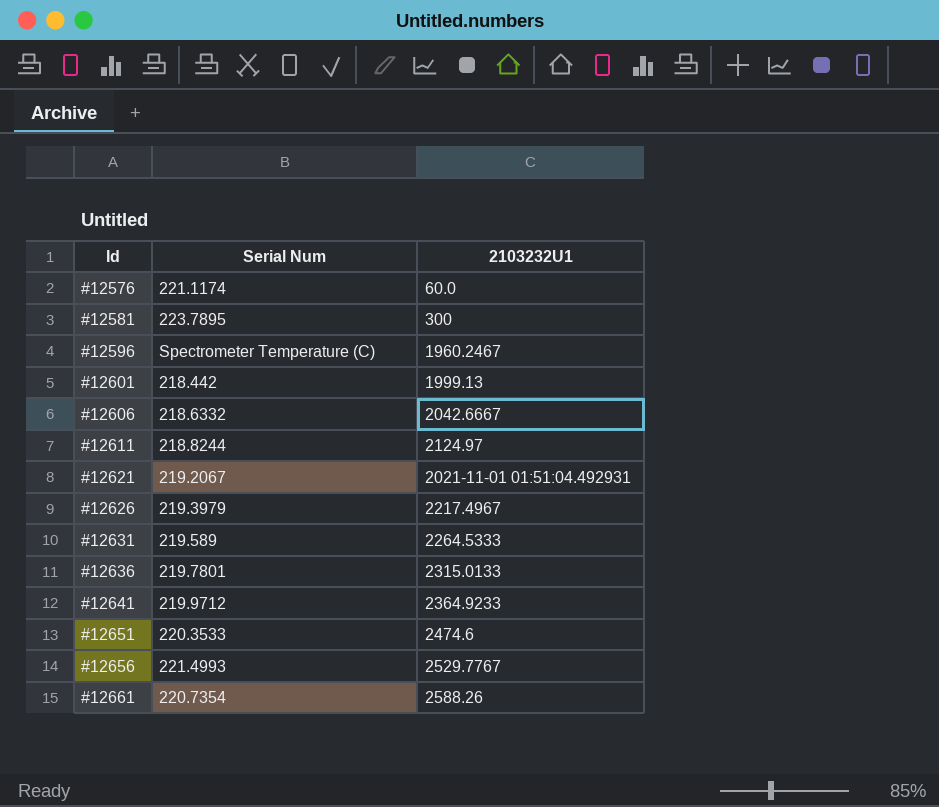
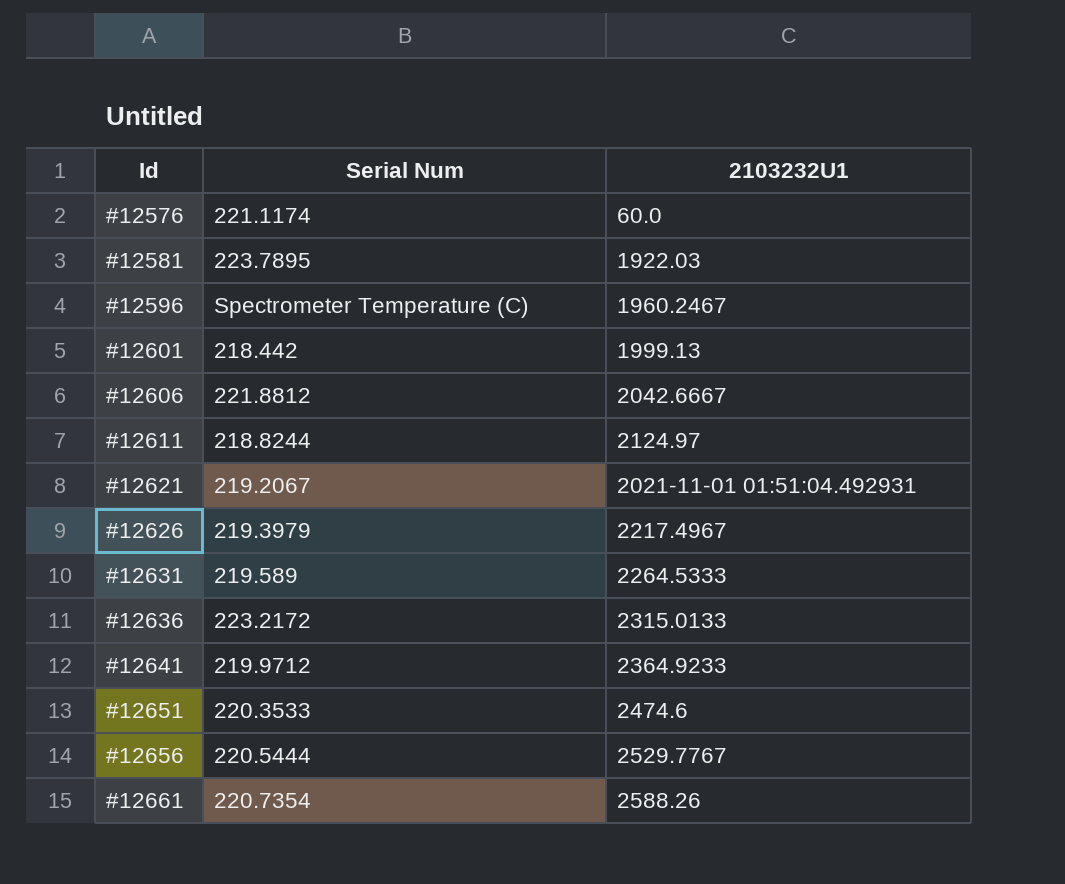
#12581 | 2103232U1: 300 -> 1922.03
#12606 | Serial Num: 218.6332 -> 221.8812
#12636 | Serial Num: 219.7801 -> 223.2172
#12656 | Serial Num: 221.4993 -> 220.5444

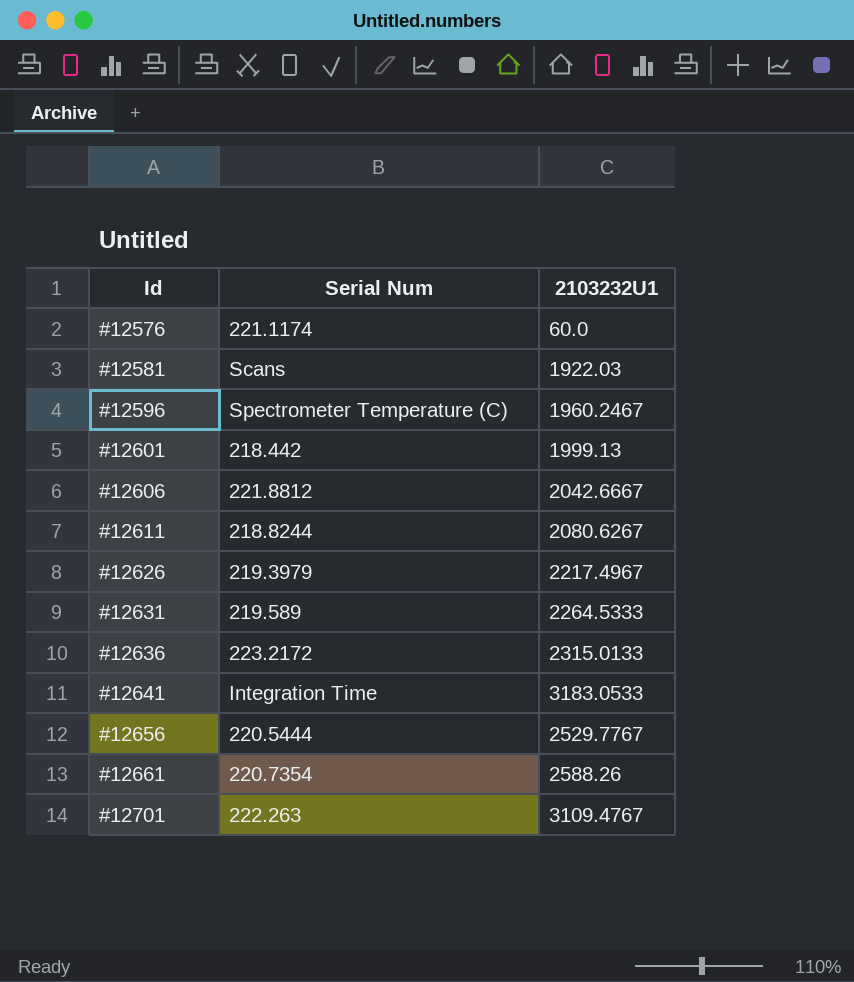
row #12621: 219.2067 | 2021-11-01 01:51:04.492931 -> none
row #12651: 220.3533 | 2474.6 -> none
#12581 | Serial Num: 223.7895 -> Scans
#12611 | 2103232U1: 2124.97 -> 2080.6267
#12641 | Serial Num: 219.9712 -> Integration Time
#12641 | 2103232U1: 2364.9233 -> 3183.0533
row #12701: none -> 222.263 | 3109.4767

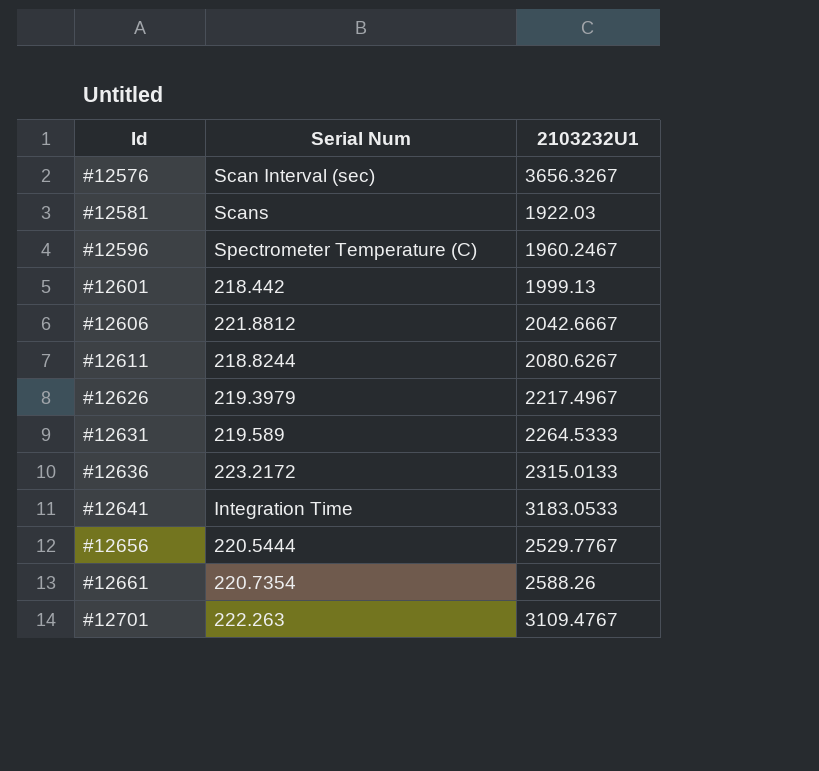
#12576 | Serial Num: 221.1174 -> Scan Interval (sec)
#12576 | 2103232U1: 60.0 -> 3656.3267

